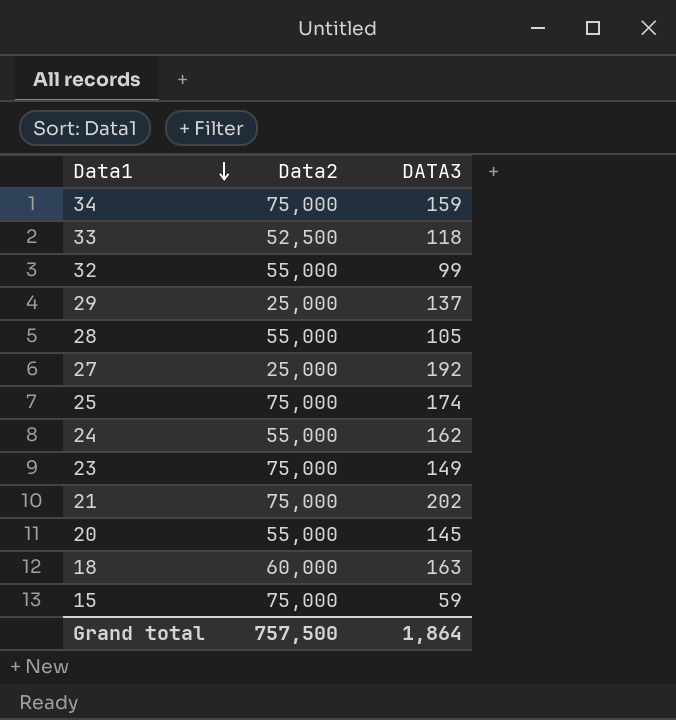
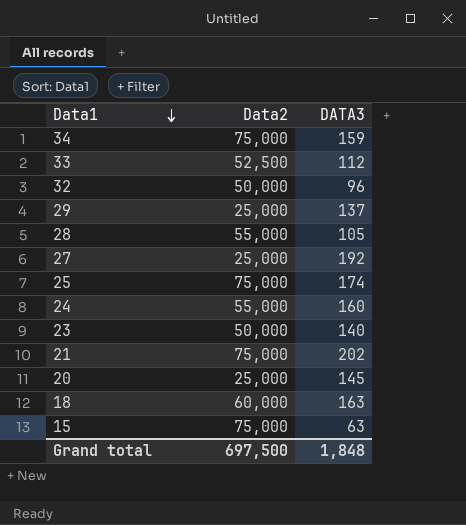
33 | DATA3: 118 -> 112
32 | Data2: 55,000 -> 50,000
32 | DATA3: 99 -> 96
24 | DATA3: 162 -> 160
23 | Data2: 75,000 -> 50,000
23 | DATA3: 149 -> 140
20 | Data2: 55,000 -> 25,000
15 | DATA3: 59 -> 63
Grand total | Data2: 757,500 -> 697,500
Grand total | DATA3: 1,864 -> 1,848

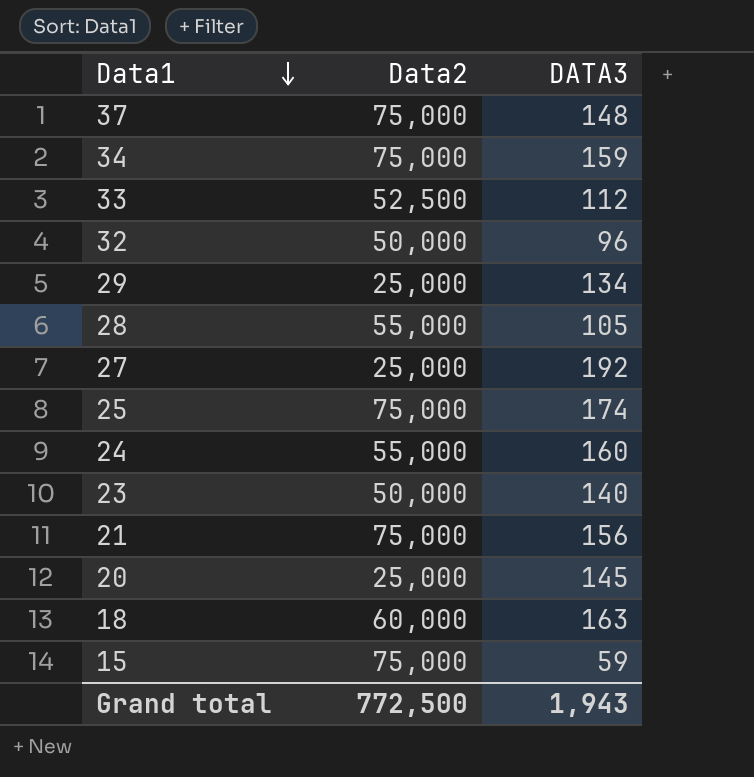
row 37: none -> 75,000 | 148
29 | DATA3: 137 -> 134
21 | DATA3: 202 -> 156
15 | DATA3: 63 -> 59
Grand total | Data2: 697,500 -> 772,500
Grand total | DATA3: 1,848 -> 1,943

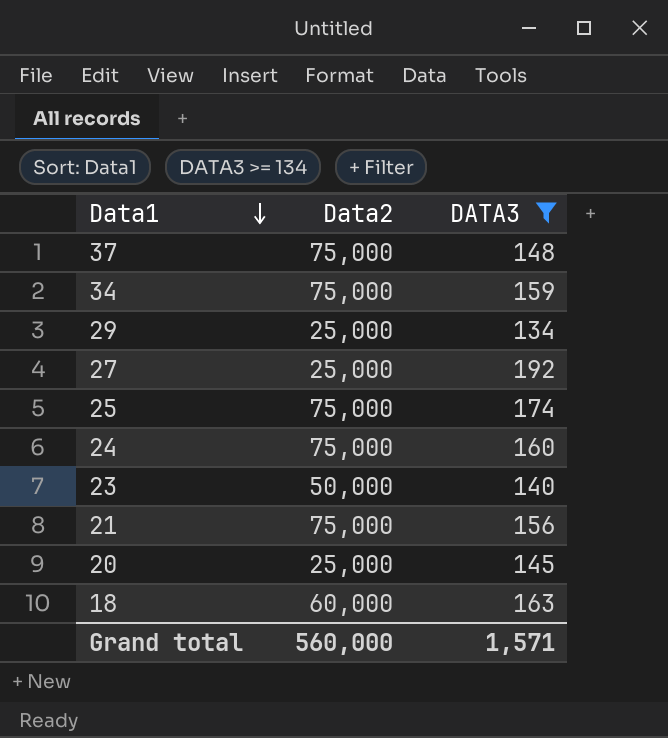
filter: none -> DATA3 >= 134
24 | Data2: 55,000 -> 75,000
Grand total | Data2: 772,500 -> 560,000
Grand total | DATA3: 1,943 -> 1,571

